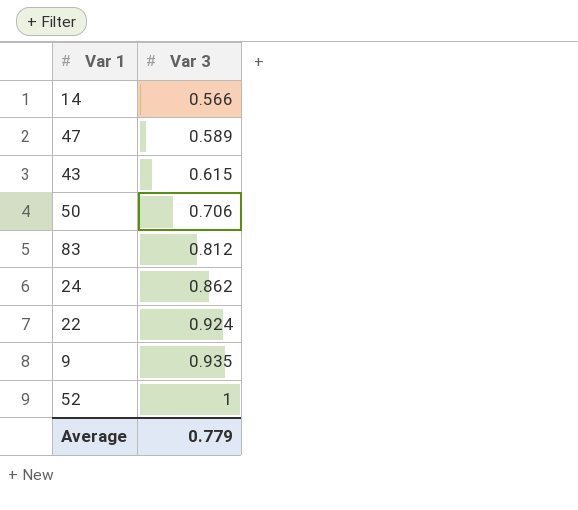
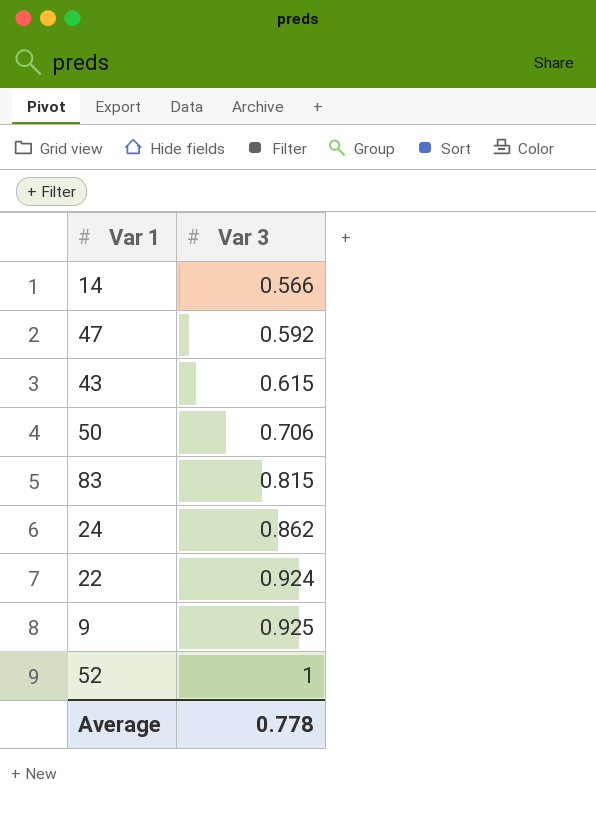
47 | Var 3: 0.589 -> 0.592
83 | Var 3: 0.812 -> 0.815
9 | Var 3: 0.935 -> 0.925
Average | Var 3: 0.779 -> 0.778

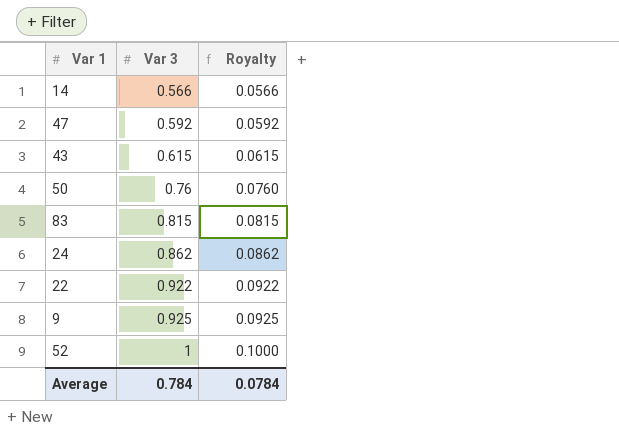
column Royalty | formula: none -> [Var 3] * 0.1
50 | Var 3: 0.706 -> 0.76
22 | Var 3: 0.924 -> 0.922
Average | Var 3: 0.778 -> 0.784

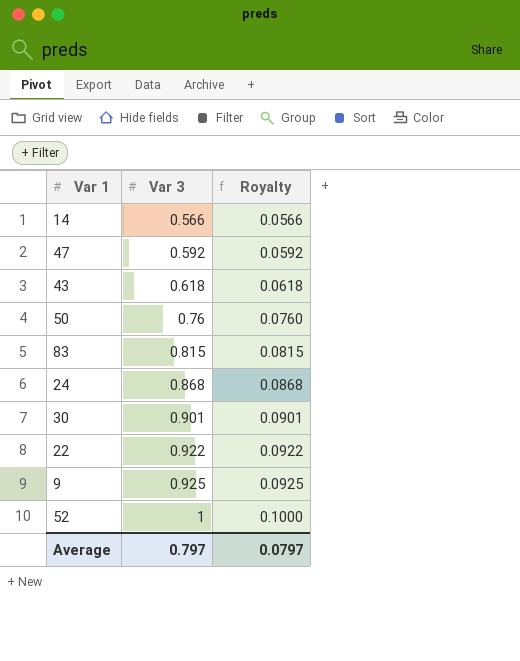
43 | Var 3: 0.615 -> 0.618
43 | Royalty: 0.0615 -> 0.0618
24 | Var 3: 0.862 -> 0.868
24 | Royalty: 0.0862 -> 0.0868
row 30: none -> 0.901 | 0.0901
Average | Var 3: 0.784 -> 0.797
Average | Royalty: 0.0784 -> 0.0797

